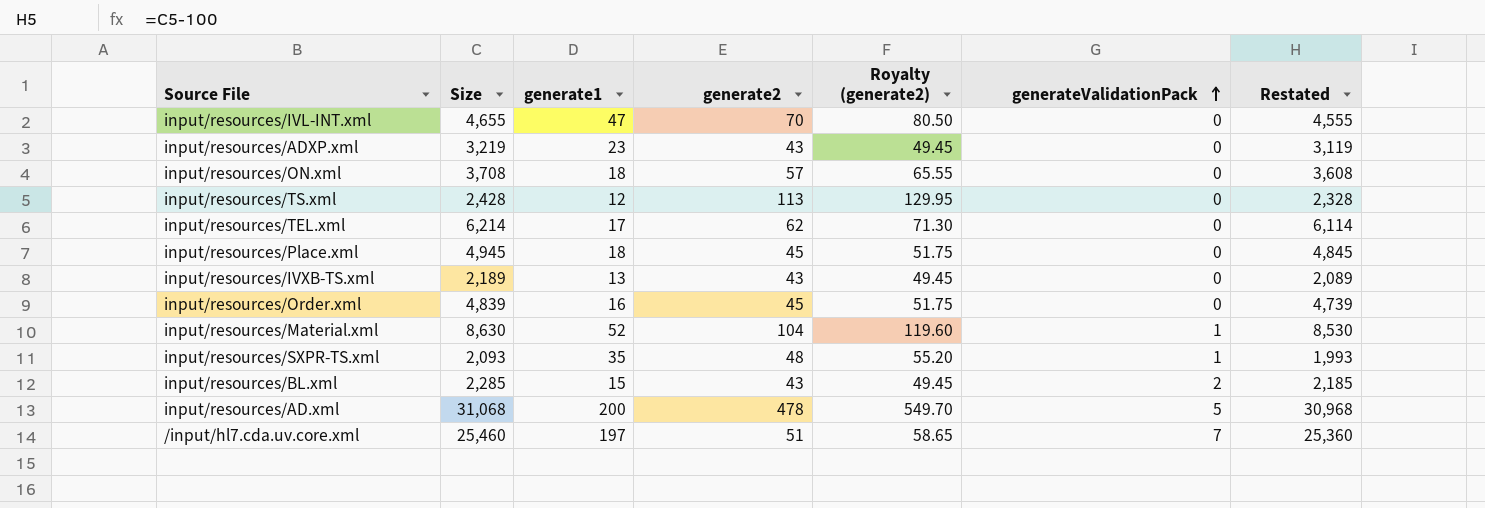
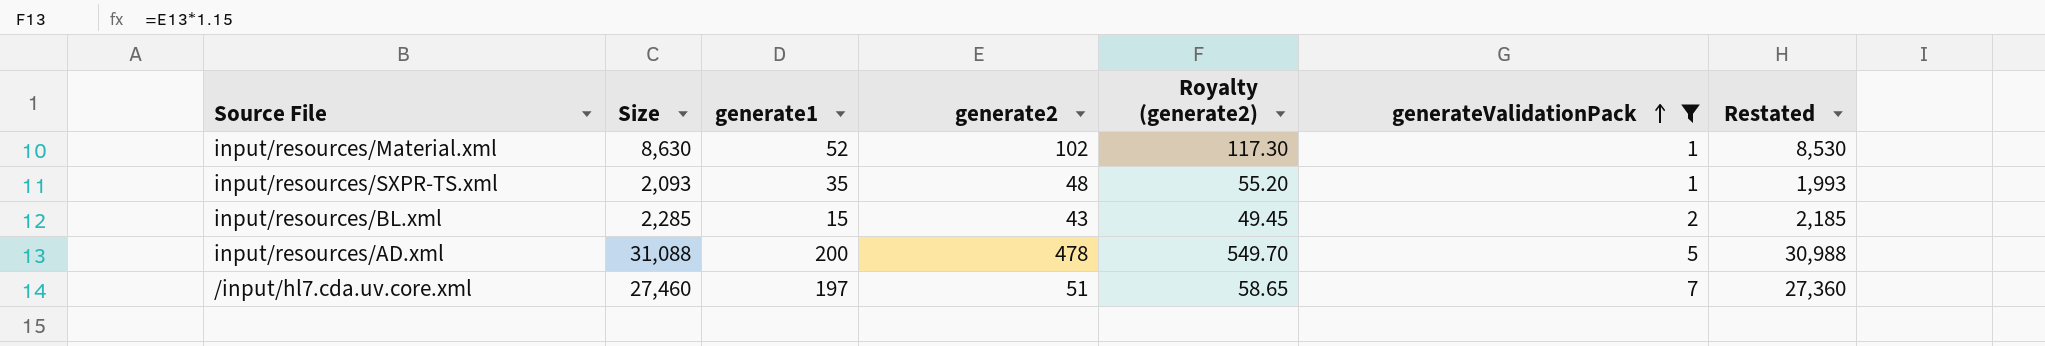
filter: none -> generateValidationPack != 0
input/resources/Material.xml | generate2: 104 -> 102
input/resources/Material.xml | Royalty (generate2): 119.60 -> 117.30
input/resources/AD.xml | Size: 31,068 -> 31,088
input/resources/AD.xml | Restated: 30,968 -> 30,988
/input/hl7.cda.uv.core.xml | Size: 25,460 -> 27,460
/input/hl7.cda.uv.core.xml | Restated: 25,360 -> 27,360

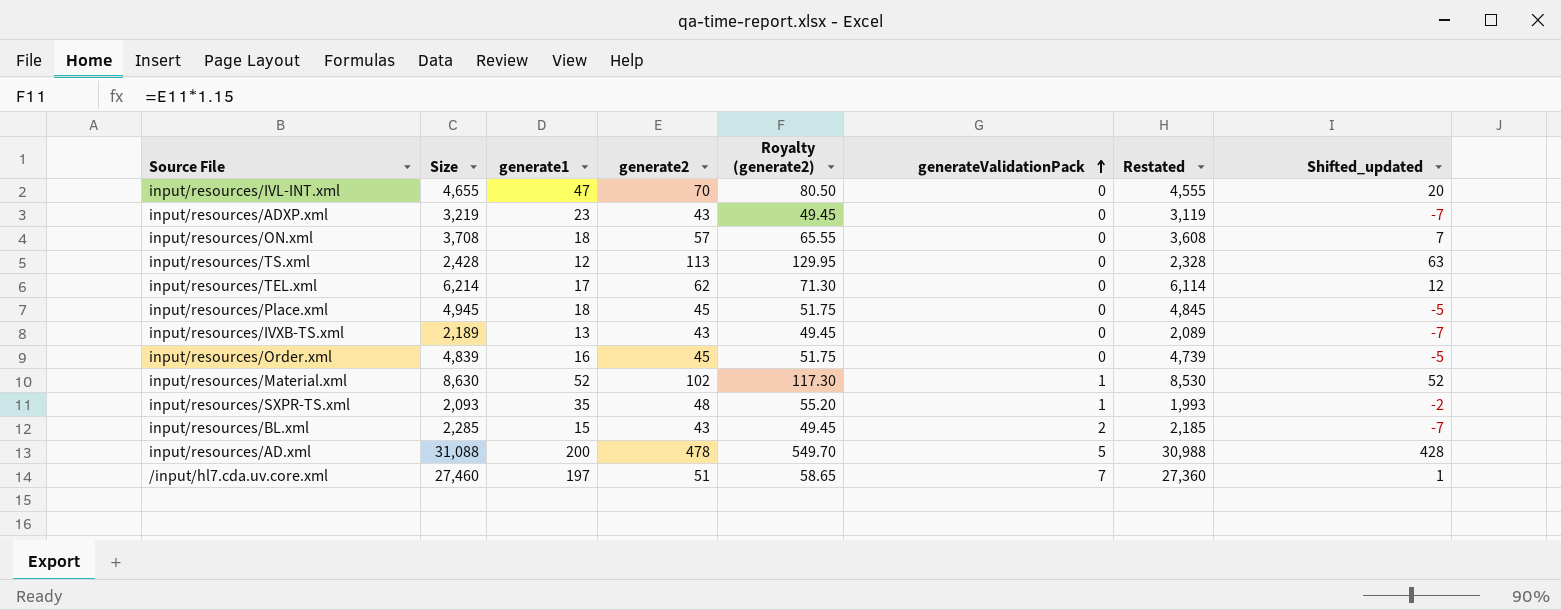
filter: generateValidationPack != 0 -> none
column Shifted_updated | formula: none -> [generate2] - 50

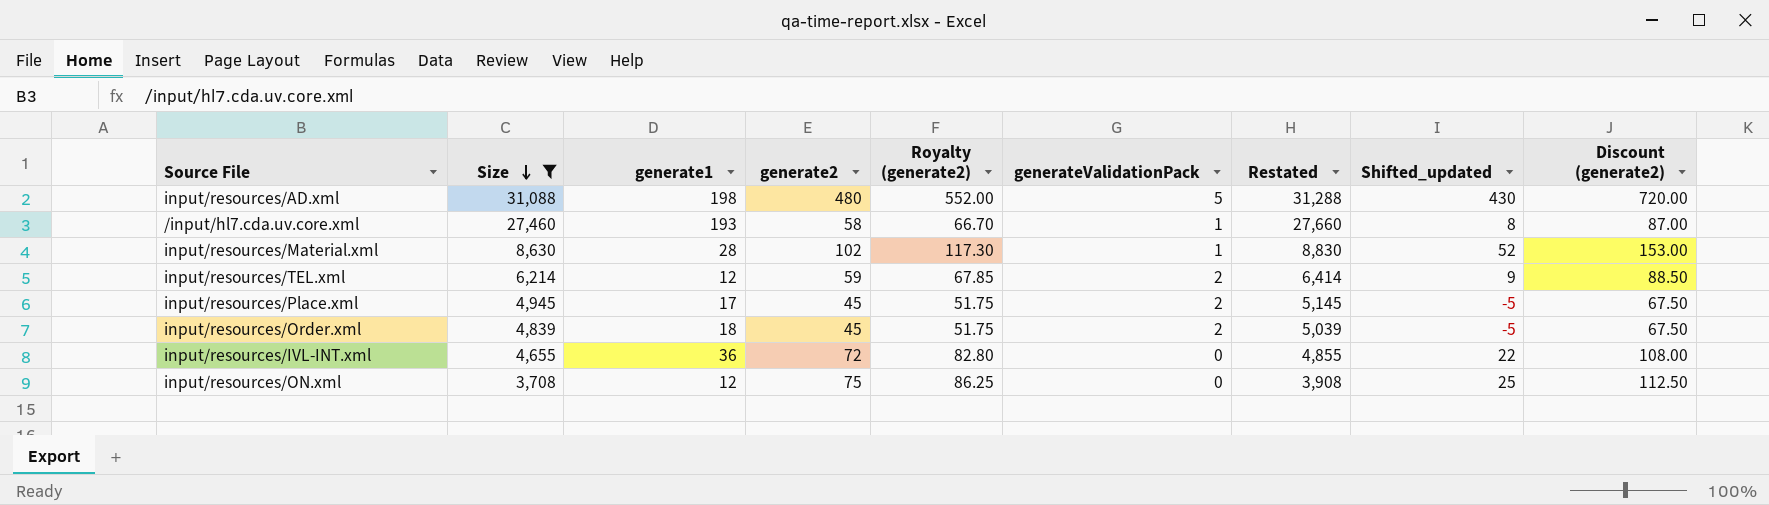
filter: none -> Size >= 3,708
row order: generateValidationPack ascending -> Size descending
column Restated | formula: [Size] - 100 -> [Size] + 200
column Discount (generate2) | formula: none -> [generate2] * 1.5
input/resources/AD.xml | generate1: 200 -> 198
input/resources/AD.xml | generate2: 478 -> 480
input/resources/AD.xml | Royalty (generate2): 549.70 -> 552.00
input/resources/AD.xml | Shifted_updated: 428 -> 430
/input/hl7.cda.uv.core.xml | generate1: 197 -> 193
/input/hl7.cda.uv.core.xml | generate2: 51 -> 58
/input/hl7.cda.uv.core.xml | Royalty (generate2): 58.65 -> 66.70
/input/hl7.cda.uv.core.xml | generateValidationPack: 7 -> 1
/input/hl7.cda.uv.core.xml | Shifted_updated: 1 -> 8
input/resources/Material.xml | generate1: 52 -> 28
input/resources/TEL.xml | generate1: 17 -> 12
input/resources/TEL.xml | generate2: 62 -> 59
input/resources/TEL.xml | Royalty (generate2): 71.30 -> 67.85
input/resources/TEL.xml | generateValidationPack: 0 -> 2
input/resources/TEL.xml | Shifted_updated: 12 -> 9
input/resources/Place.xml | generate1: 18 -> 17
input/resources/Place.xml | generateValidationPack: 0 -> 2
input/resources/Order.xml | generate1: 16 -> 18
input/resources/Order.xml | generateValidationPack: 0 -> 2
input/resources/IVL-INT.xml | generate1: 47 -> 36
input/resources/IVL-INT.xml | generate2: 70 -> 72
input/resources/IVL-INT.xml | Royalty (generate2): 80.50 -> 82.80
input/resources/IVL-INT.xml | Shifted_updated: 20 -> 22
input/resources/ON.xml | generate1: 18 -> 12
input/resources/ON.xml | generate2: 57 -> 75
input/resources/ON.xml | Royalty (generate2): 65.55 -> 86.25
input/resources/ON.xml | Shifted_updated: 7 -> 25

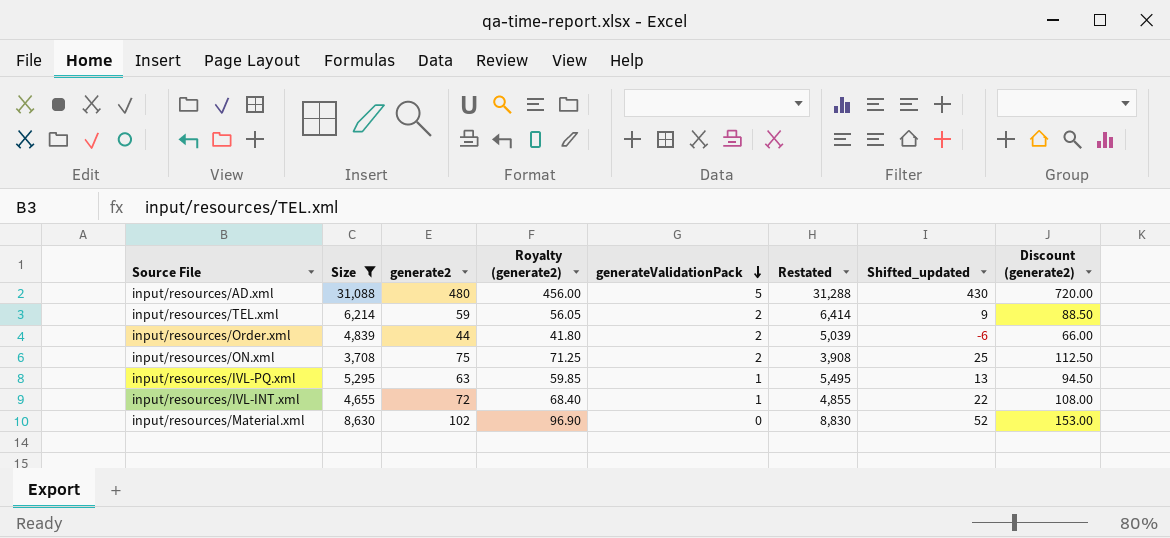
row order: Size descending -> generateValidationPack descending
column generate1 | position: 3 -> none
column Royalty (generate2) | formula: [generate2] * 1.15 -> [generate2] * 0.95
row /input/hl7.cda.uv.core.xml: 27,460 | 193 | 58 | 66.70 | 1 | 27,660 | 8 | 87.00 -> none
row input/resources/Place.xml: 4,945 | 17 | 45 | 51.75 | 2 | 5,145 | -5 | 67.50 -> none
input/resources/Order.xml | generate2: 45 -> 44
input/resources/Order.xml | Shifted_updated: -5 -> -6
input/resources/Order.xml | Discount (generate2): 67.50 -> 66.00
input/resources/ON.xml | generateValidationPack: 0 -> 2
row input/resources/IVL-PQ.xml: none -> 5,295 | 63 | 59.85 | 1 | 5,495 | 13 | 94.50
input/resources/IVL-INT.xml | generateValidationPack: 0 -> 1
input/resources/Material.xml | generateValidationPack: 1 -> 0

